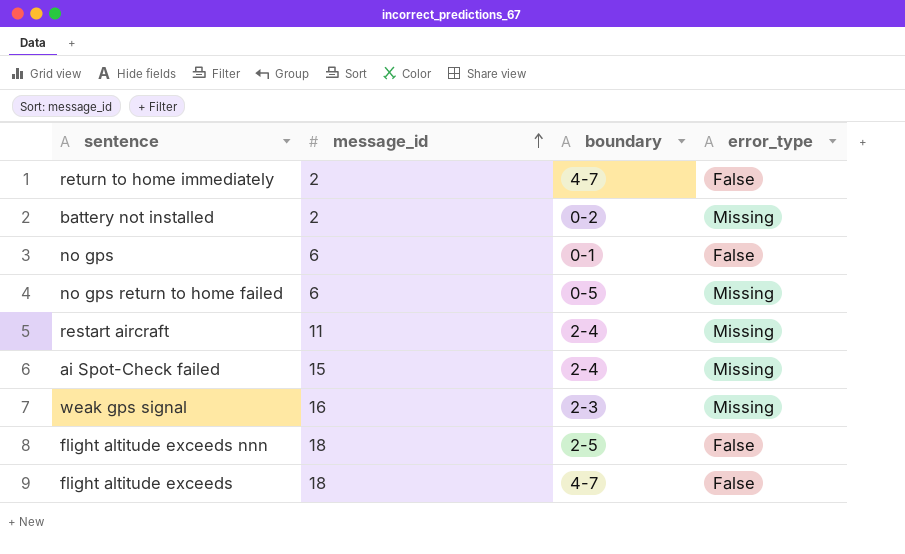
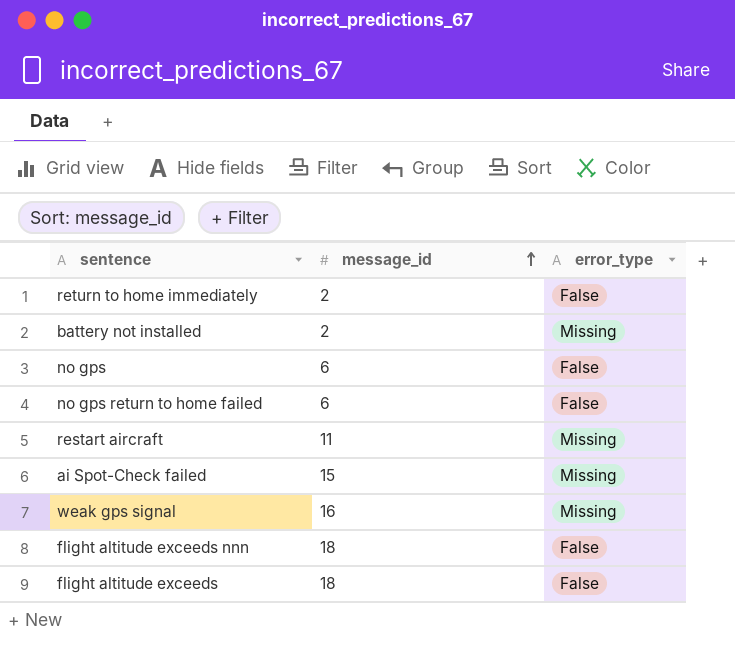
column boundary | position: 3 -> none
no gps return to home failed | error_type: Missing -> False

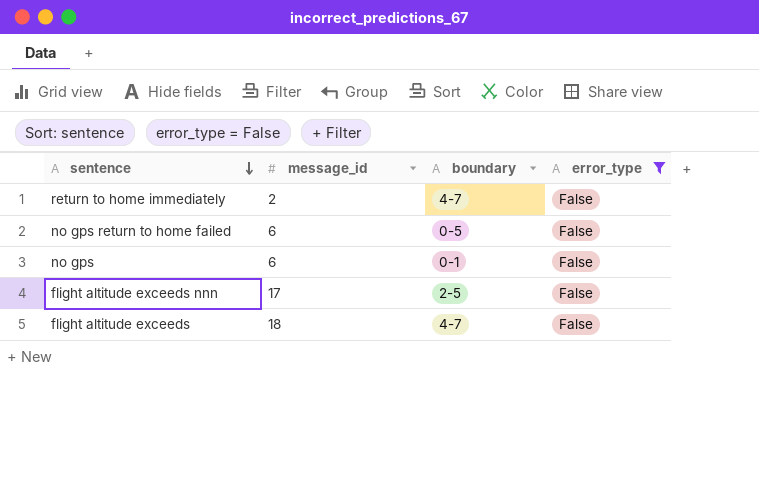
filter: none -> error_type = False
row order: message_id ascending -> sentence descending
column boundary | position: none -> 3
flight altitude exceeds nnn | message_id: 18 -> 17

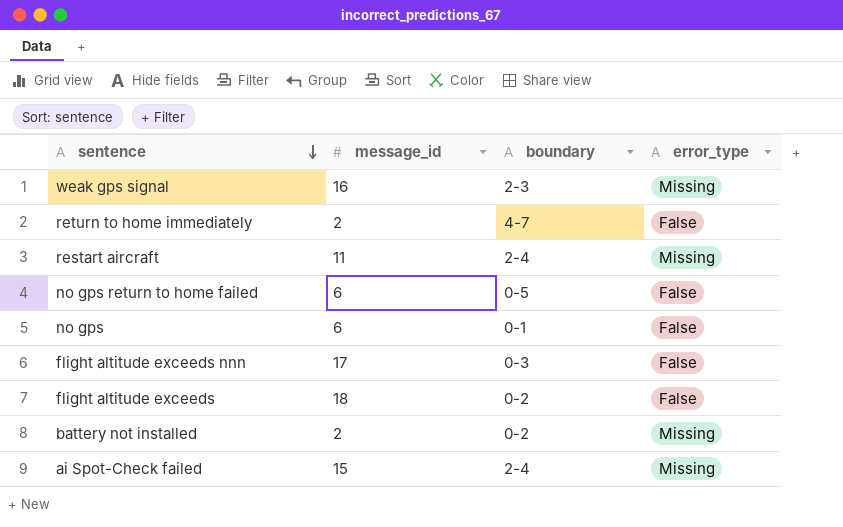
filter: error_type = False -> none
flight altitude exceeds nnn | boundary: 2-5 -> 0-3
flight altitude exceeds | boundary: 4-7 -> 0-2

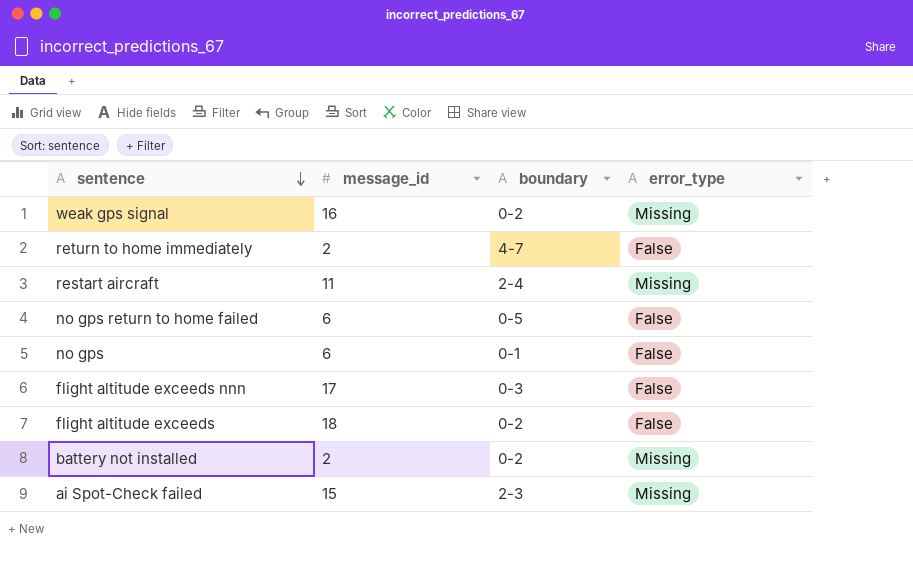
weak gps signal | boundary: 2-3 -> 0-2
ai Spot-Check failed | boundary: 2-4 -> 2-3

